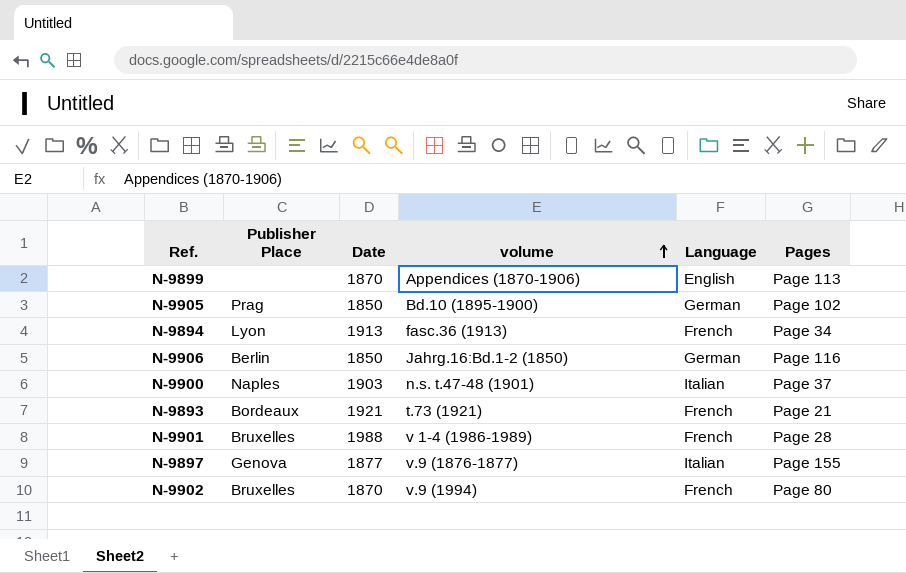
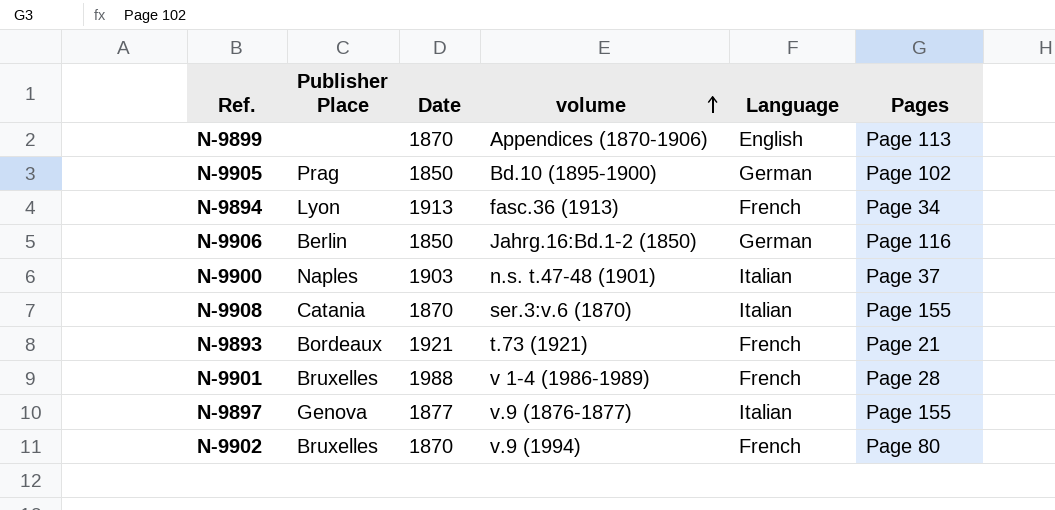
row N-9908: none -> Catania | 1870 | ser.3:v.6 (1870) | Italian | Page 155

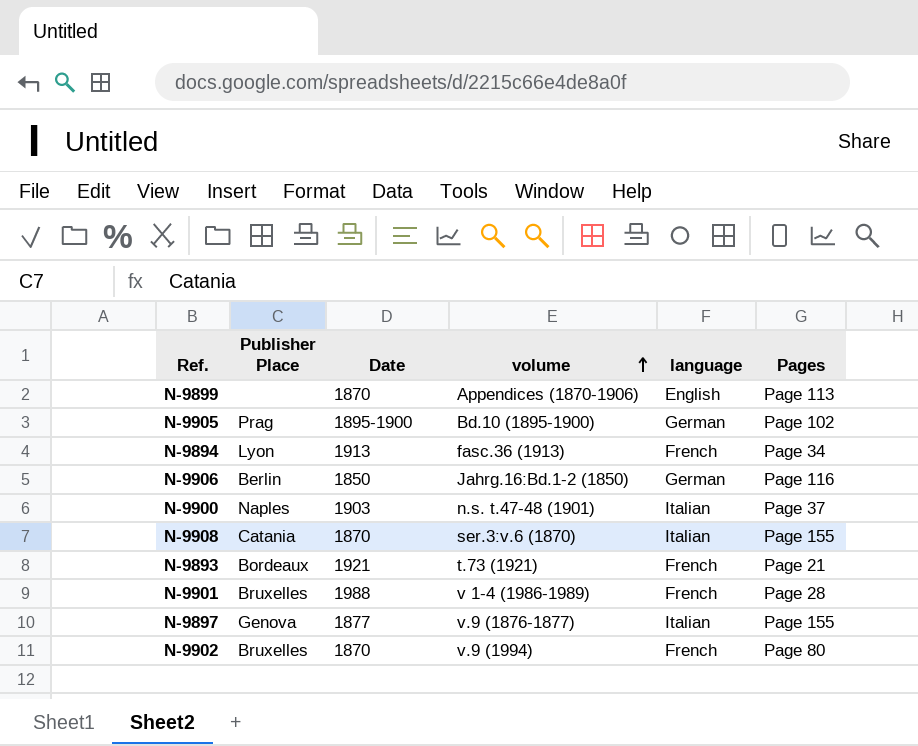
column name: Language -> language
N-9905 | Date: 1850 -> 1895-1900

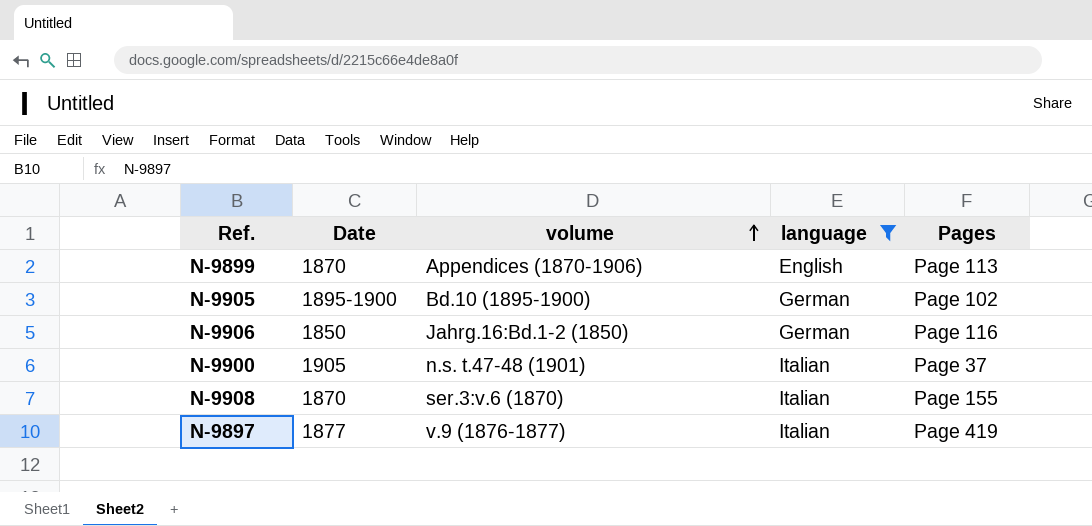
filter: none -> language != French
column Publisher Place | position: 2 -> none
N-9900 | Date: 1903 -> 1905
N-9897 | Pages: Page 155 -> Page 419

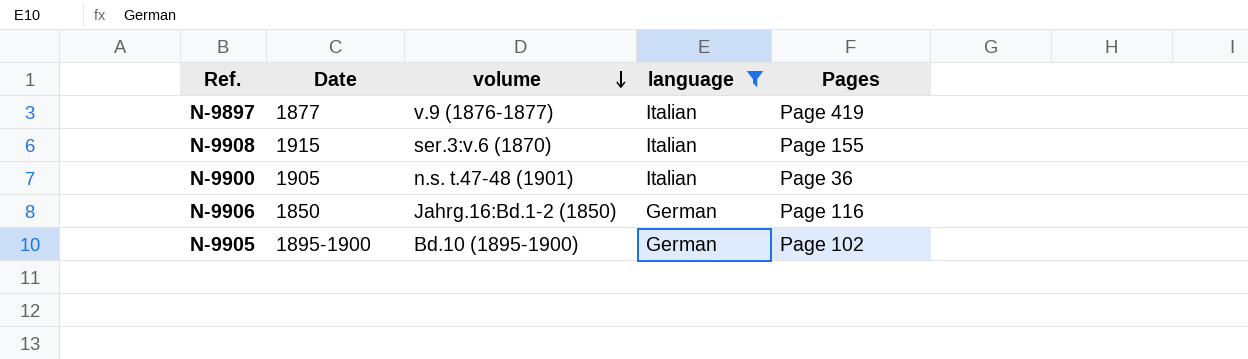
row order: volume ascending -> volume descending
row N-9899: 1870 | Appendices (1870-1906) | English | Page 113 -> none
N-9908 | Date: 1870 -> 1915
N-9900 | Pages: Page 37 -> Page 36

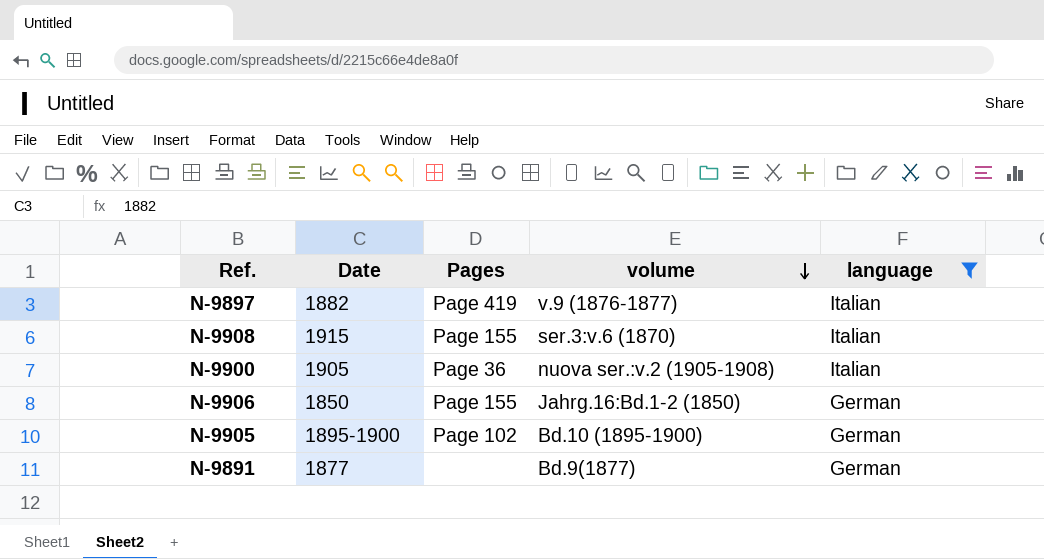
column Pages | position: 5 -> 3
N-9897 | Date: 1877 -> 1882
N-9900 | volume: n.s. t.47-48 (1901) -> nuova ser.:v.2 (1905-1908)
N-9906 | Pages: Page 116 -> Page 155
row N-9891: none -> 1877 | none | Bd.9(1877) | German

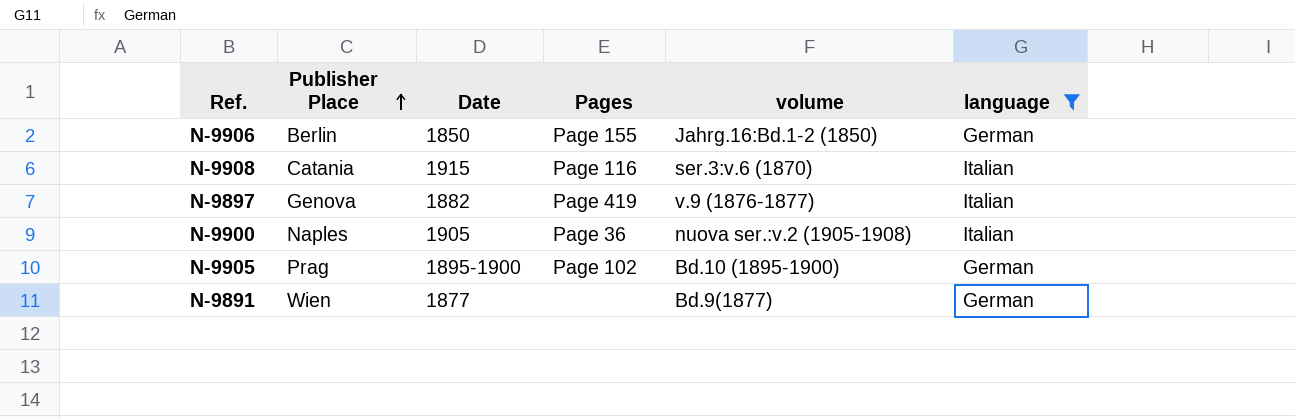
row order: volume descending -> Publisher Place ascending
column Publisher Place | position: none -> 2
N-9908 | Pages: Page 155 -> Page 116

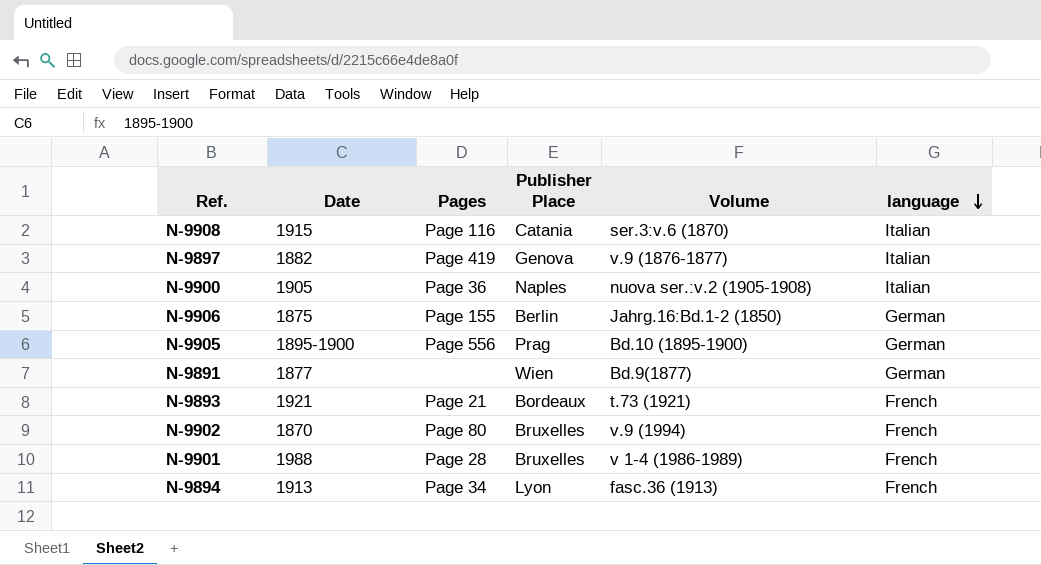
filter: language != French -> none
row order: Publisher Place ascending -> language descending
column Publisher Place | position: 2 -> 4
column name: volume -> Volume
N-9906 | Date: 1850 -> 1875
N-9905 | Pages: Page 102 -> Page 556

